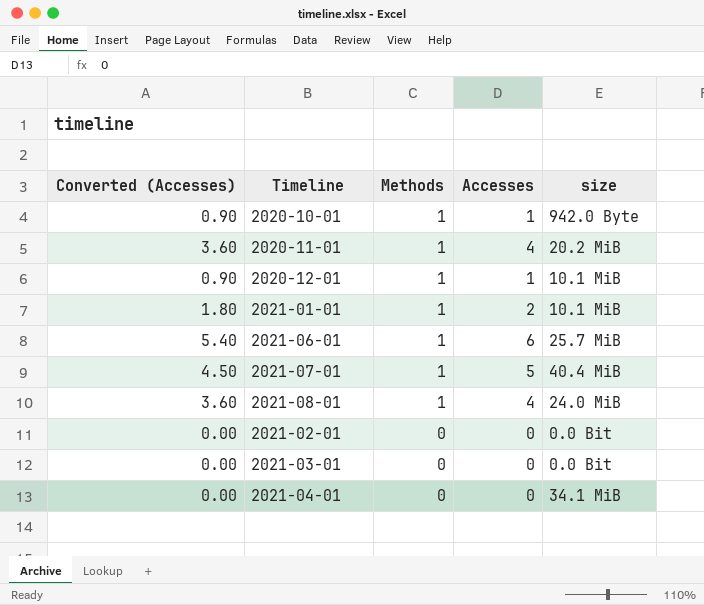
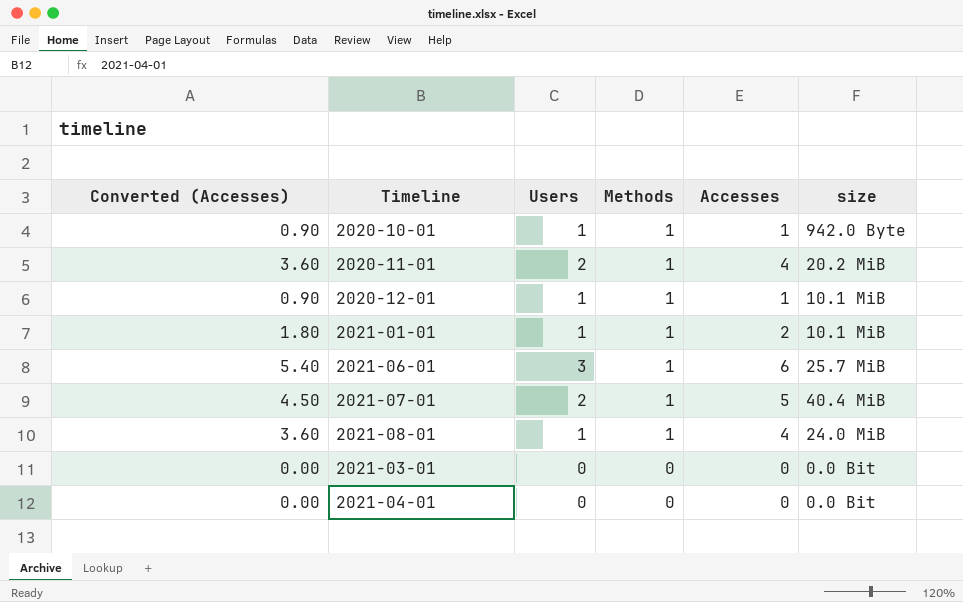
column Users | position: none -> 3
row 2021-02-01: 0.00 | 0 | 0 | 0.0 Bit -> none
2021-04-01 | size: 34.1 MiB -> 0.0 Bit

